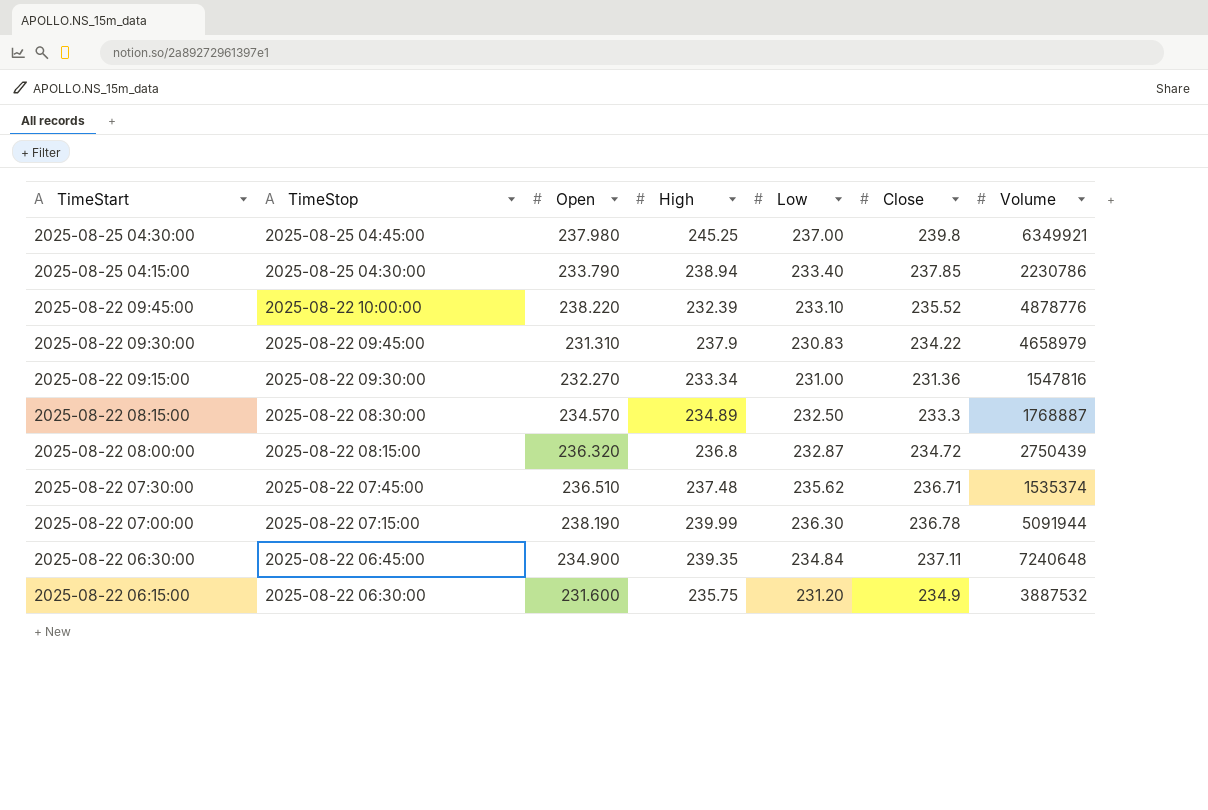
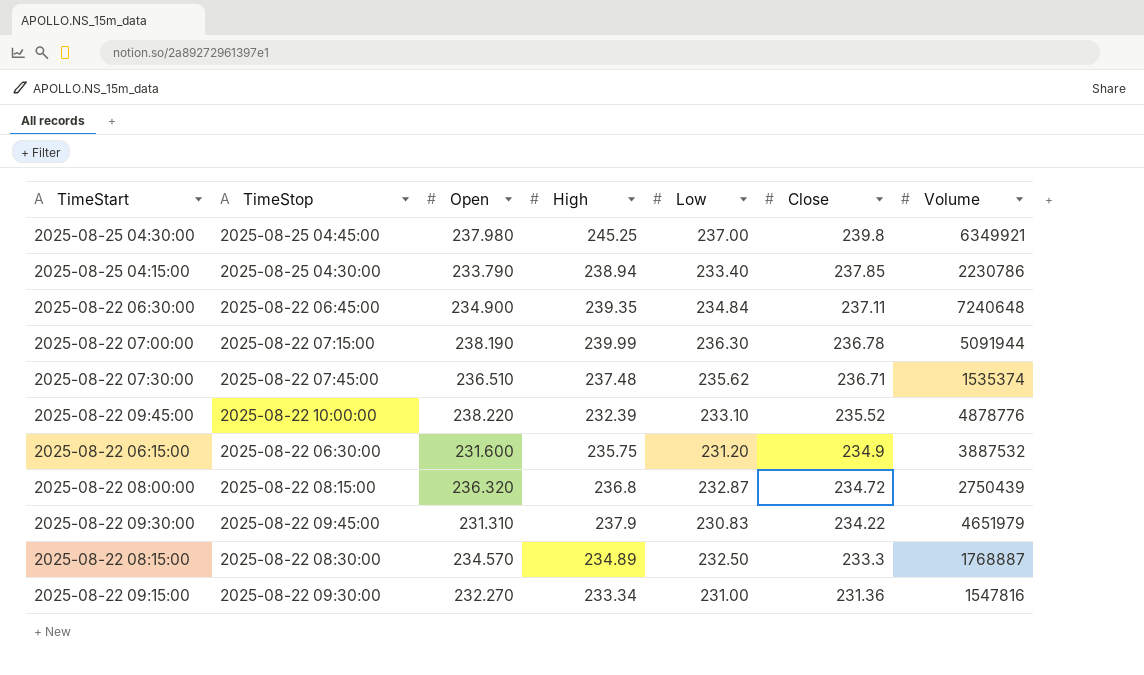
row order: TimeStart descending -> Close descending
2025-08-22 09:30:00 | Volume: 4658979 -> 4651979

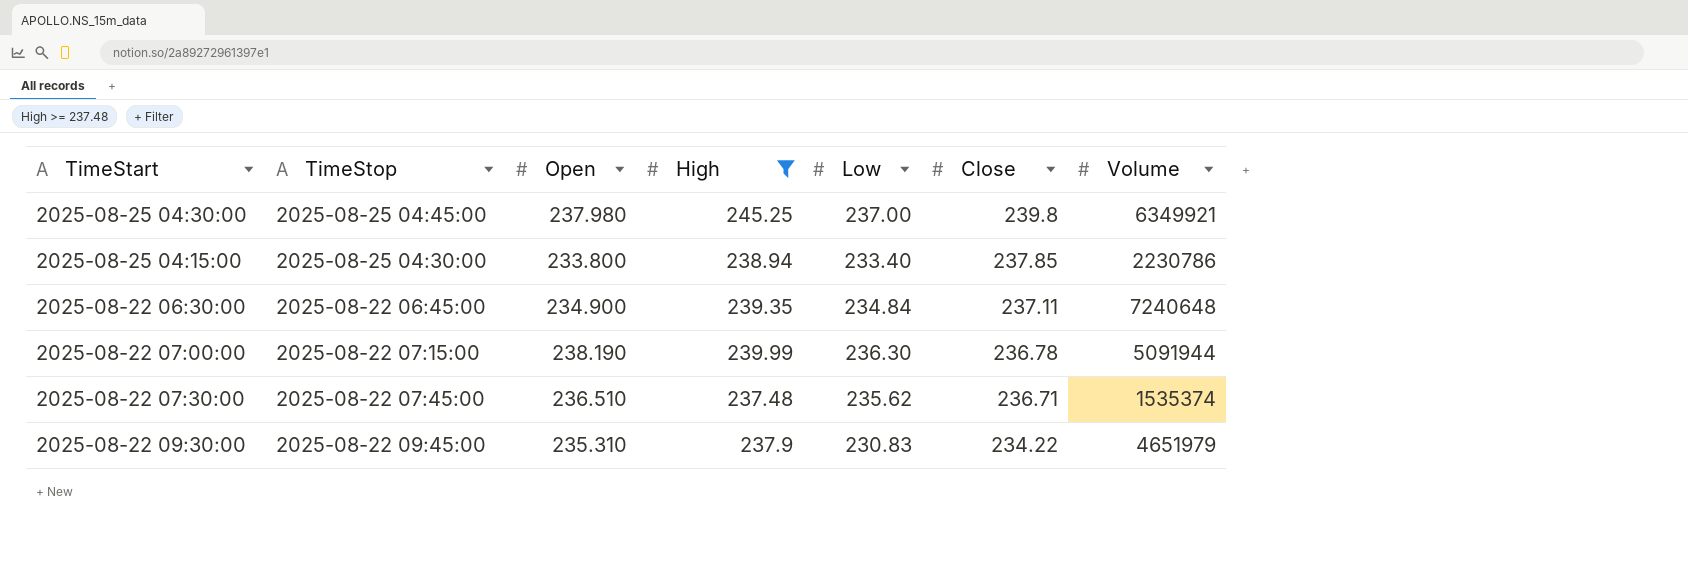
filter: none -> High >= 237.48
2025-08-25 04:15:00 | Open: 233.790 -> 233.800
2025-08-22 09:30:00 | Open: 231.310 -> 235.310

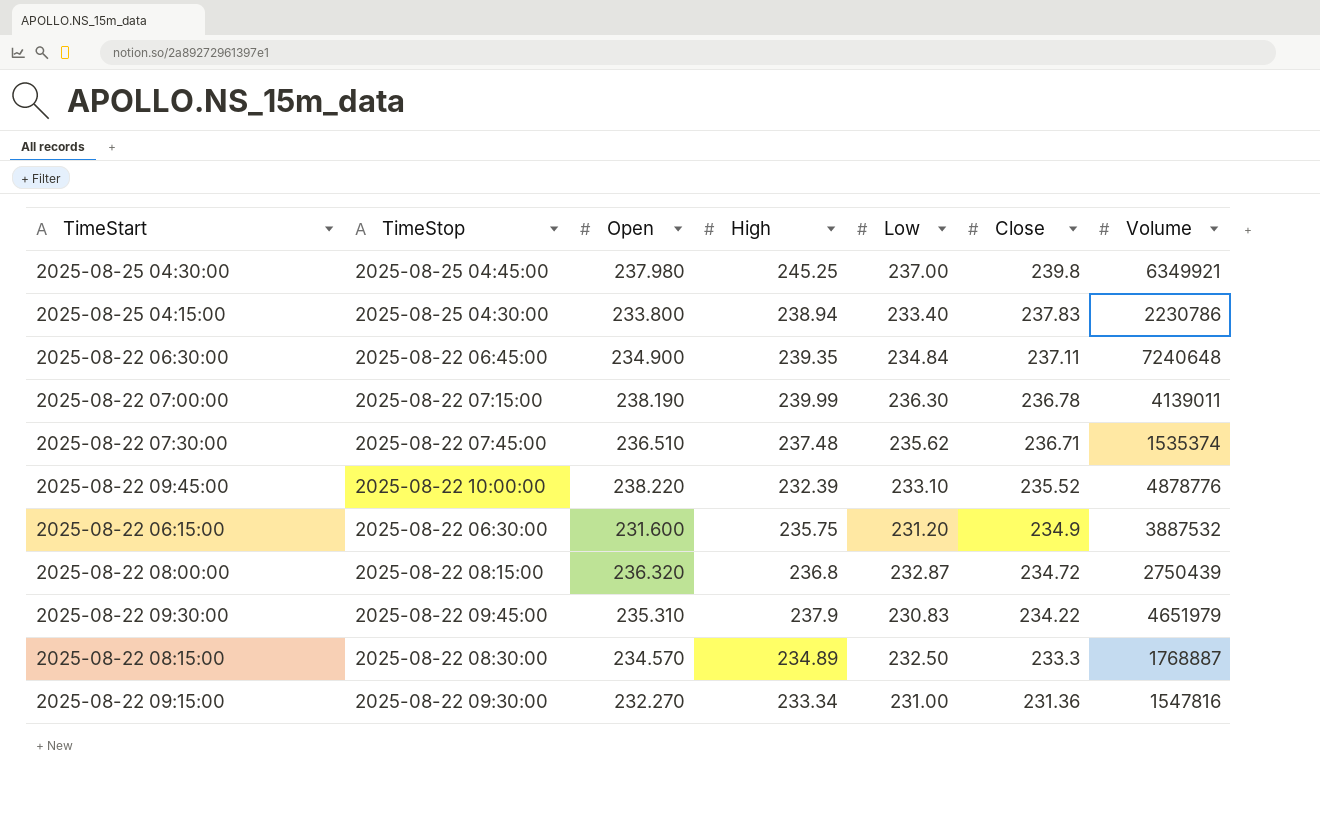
filter: High >= 237.48 -> none
2025-08-25 04:15:00 | Close: 237.85 -> 237.83
2025-08-22 07:00:00 | Volume: 5091944 -> 4139011

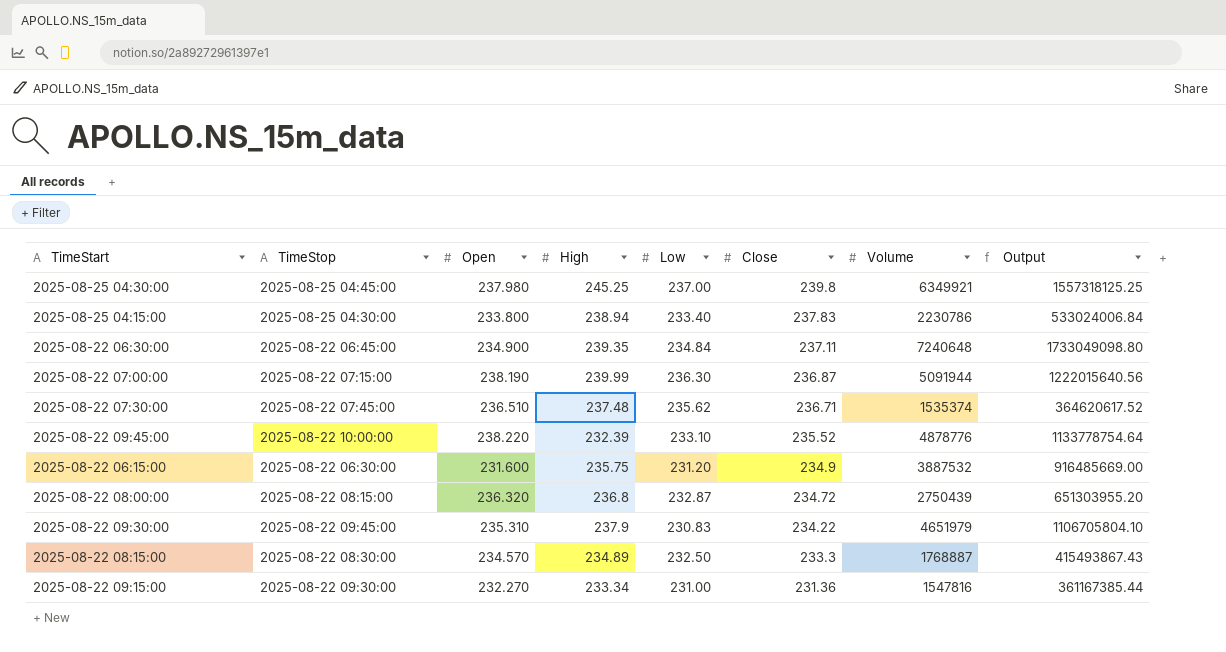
column Output | formula: none -> [High] * [Volume]
2025-08-22 07:00:00 | Close: 236.78 -> 236.87
2025-08-22 07:00:00 | Volume: 4139011 -> 5091944

